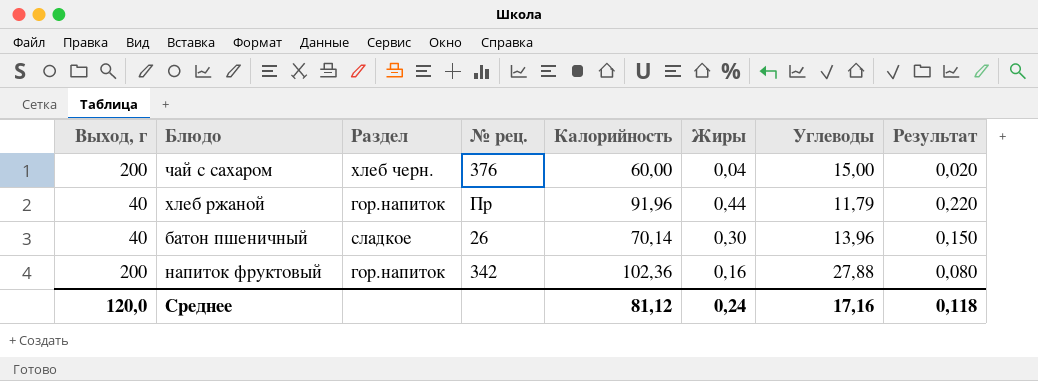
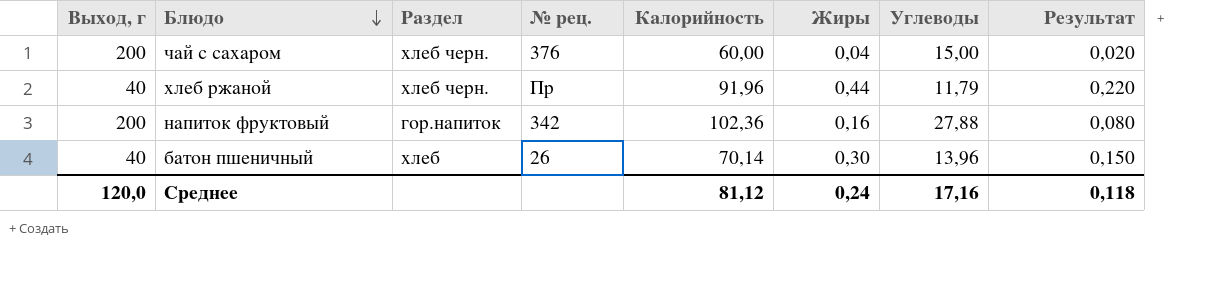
row order: none -> Блюдо descending
хлеб ржаной | Раздел: гор.напиток -> хлеб черн.
батон пшеничный | Раздел: сладкое -> хлеб

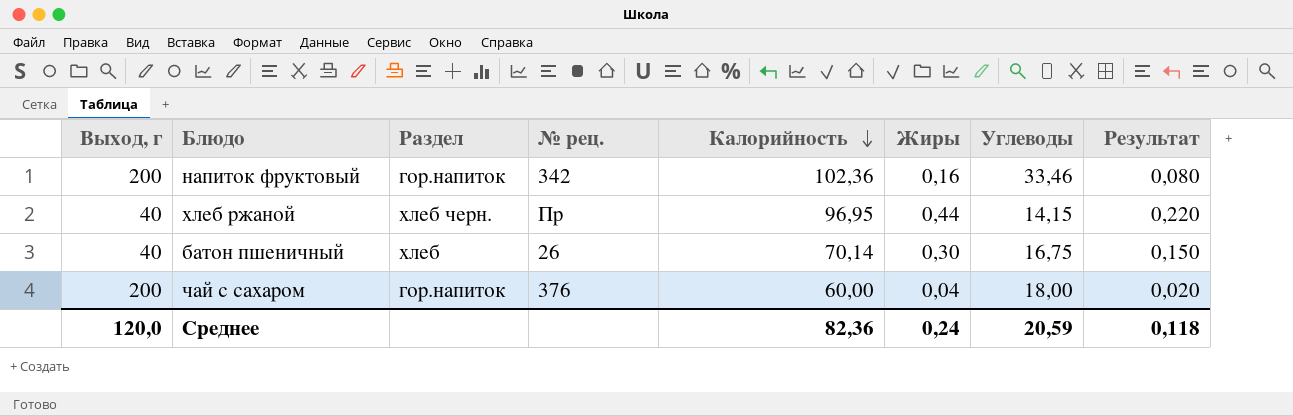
row order: Блюдо descending -> Калорийность descending
напиток фруктовый | Углеводы: 27,88 -> 33,46
хлеб ржаной | Калорийность: 91,96 -> 96,95
хлеб ржаной | Углеводы: 11,79 -> 14,15
батон пшеничный | Углеводы: 13,96 -> 16,75
чай с сахаром | Раздел: хлеб черн. -> гор.напиток
чай с сахаром | Углеводы: 15,00 -> 18,00
Среднее | Калорийность: 81,12 -> 82,36
Среднее | Углеводы: 17,16 -> 20,59

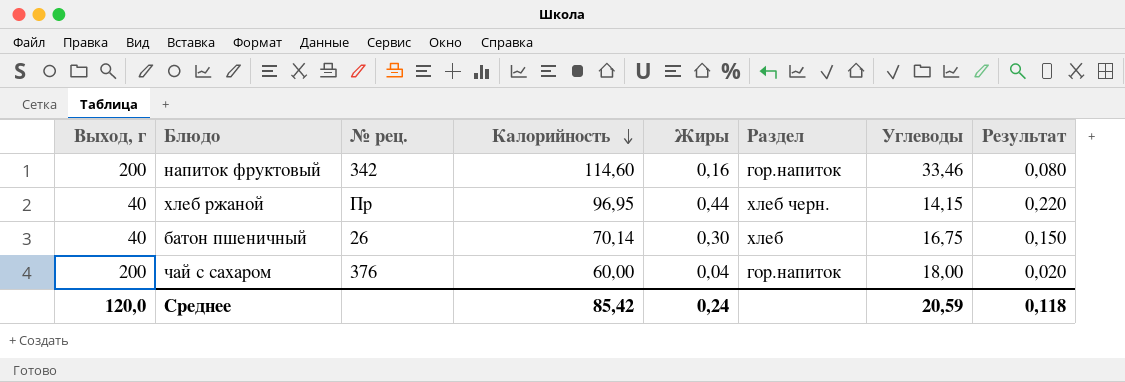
column Раздел | position: 3 -> 6
напиток фруктовый | Калорийность: 102,36 -> 114,60
Среднее | Калорийность: 82,36 -> 85,42

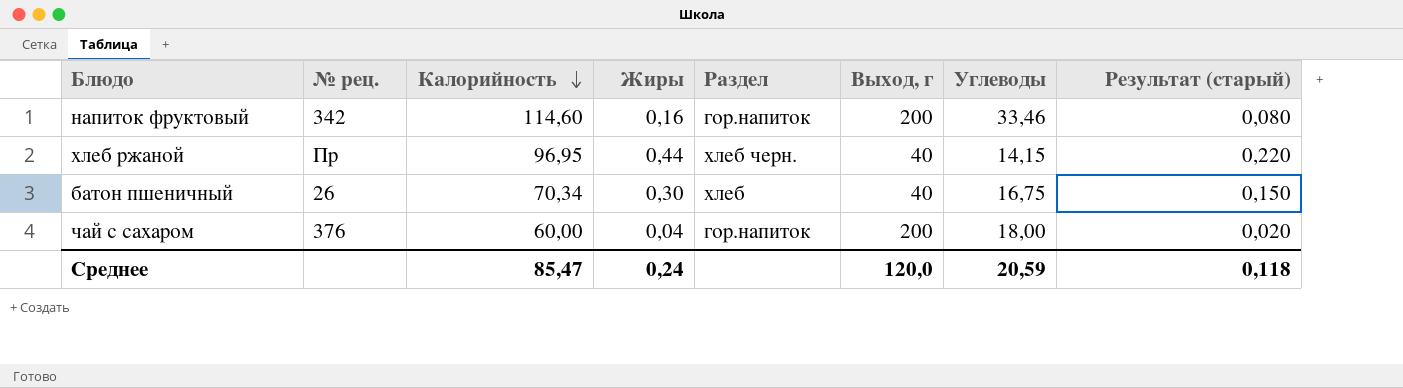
column Выход, г | position: 1 -> 6
column name: Результат -> Результат (старый)
батон пшеничный | Калорийность: 70,14 -> 70,34
Среднее | Калорийность: 85,42 -> 85,47

